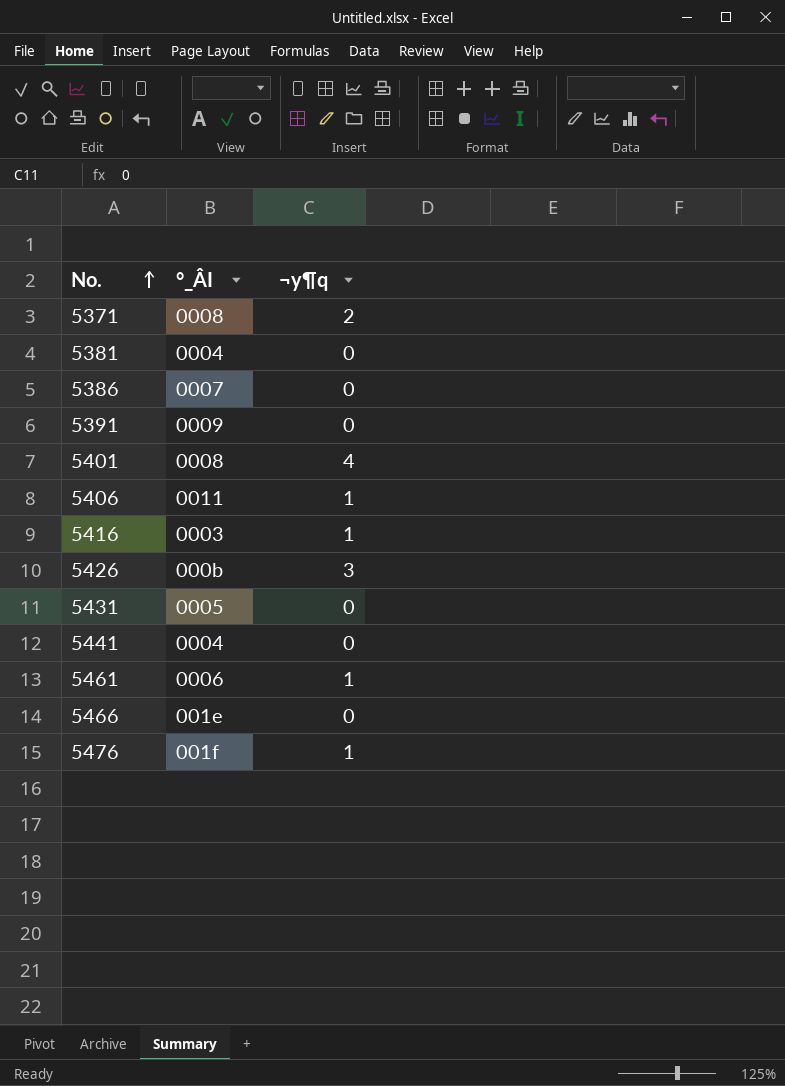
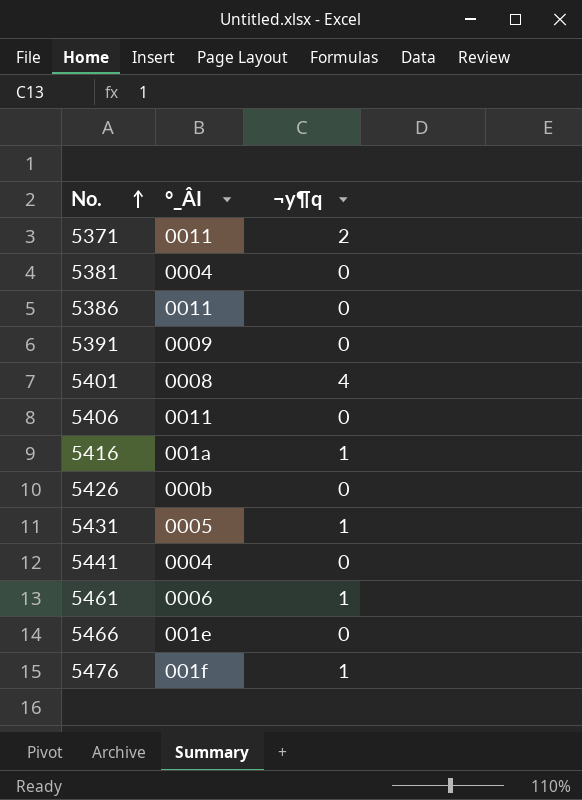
5371 | °_ÂI: 0008 -> 0011
5386 | °_ÂI: 0007 -> 0011
5406 | ¬y¶q: 1 -> 0
5416 | °_ÂI: 0003 -> 001a
5426 | ¬y¶q: 3 -> 0
5431 | ¬y¶q: 0 -> 1

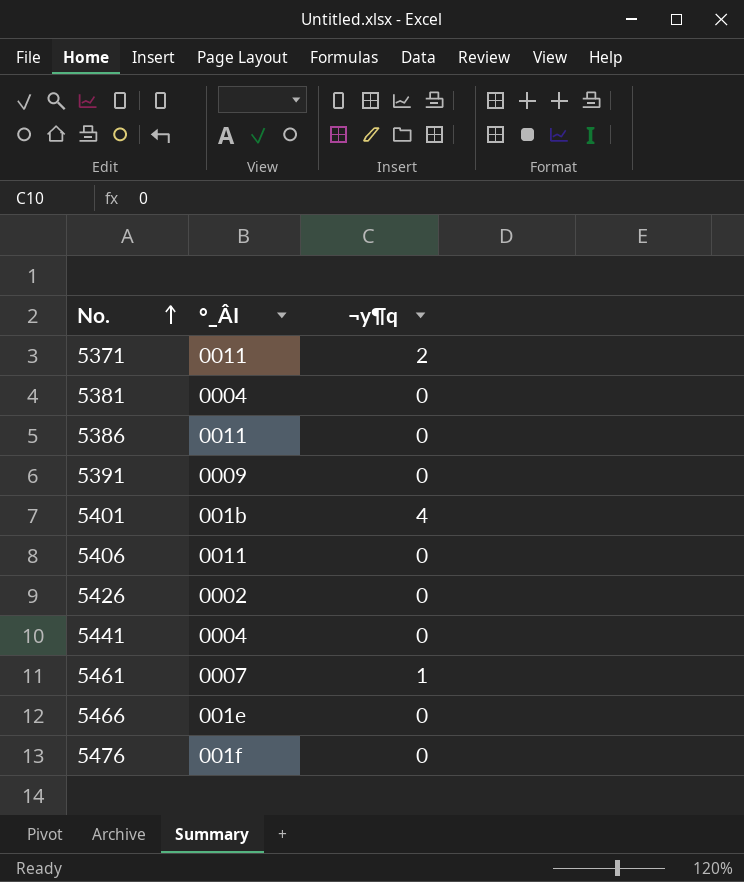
row 5416: 001a | 1 -> none
row 5431: 0005 | 1 -> none
5401 | °_ÂI: 0008 -> 001b
5426 | °_ÂI: 000b -> 0002
5461 | °_ÂI: 0006 -> 0007
5476 | ¬y¶q: 1 -> 0

